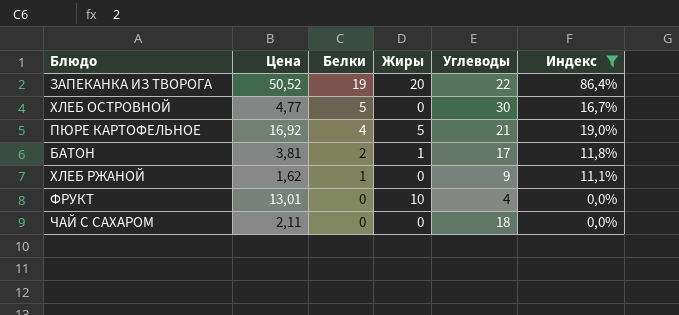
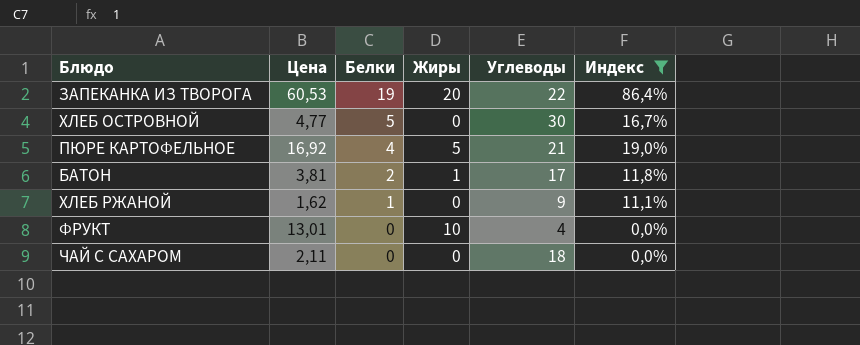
ЗАПЕКАНКА ИЗ ТВОРОГА | Цена: 50,52 -> 60,53

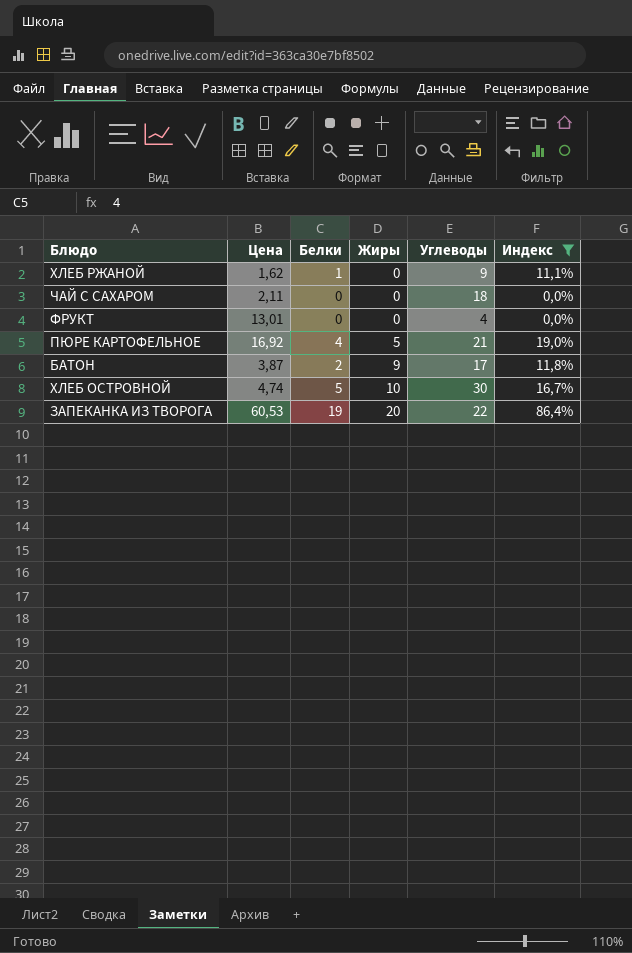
row order: Белки descending -> Жиры ascending
ФРУКТ | Жиры: 10 -> 0
БАТОН | Цена: 3,81 -> 3,87
БАТОН | Жиры: 1 -> 9
ХЛЕБ ОСТРОВНОЙ | Цена: 4,77 -> 4,74
ХЛЕБ ОСТРОВНОЙ | Жиры: 0 -> 10

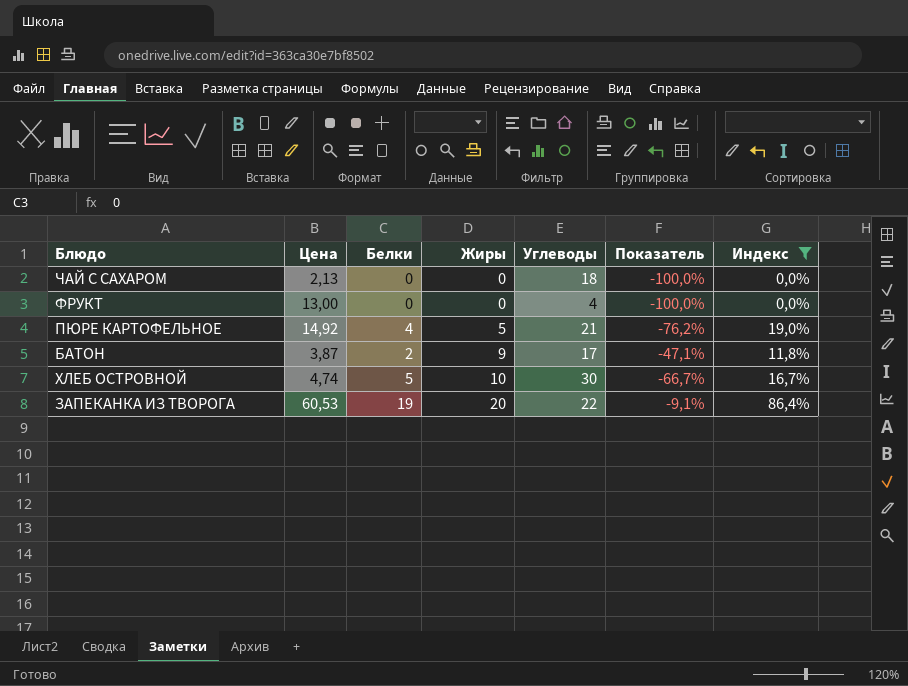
column Показатель | formula: none -> ([Жиры] - [Углеводы]) / [Углеводы]
row ХЛЕБ РЖАНОЙ: 1,62 | 1 | 0 | 9 | 11,1% -> none
ЧАЙ С САХАРОМ | Цена: 2,11 -> 2,13
ФРУКТ | Цена: 13,01 -> 13,00
ПЮРЕ КАРТОФЕЛЬНОЕ | Цена: 16,92 -> 14,92

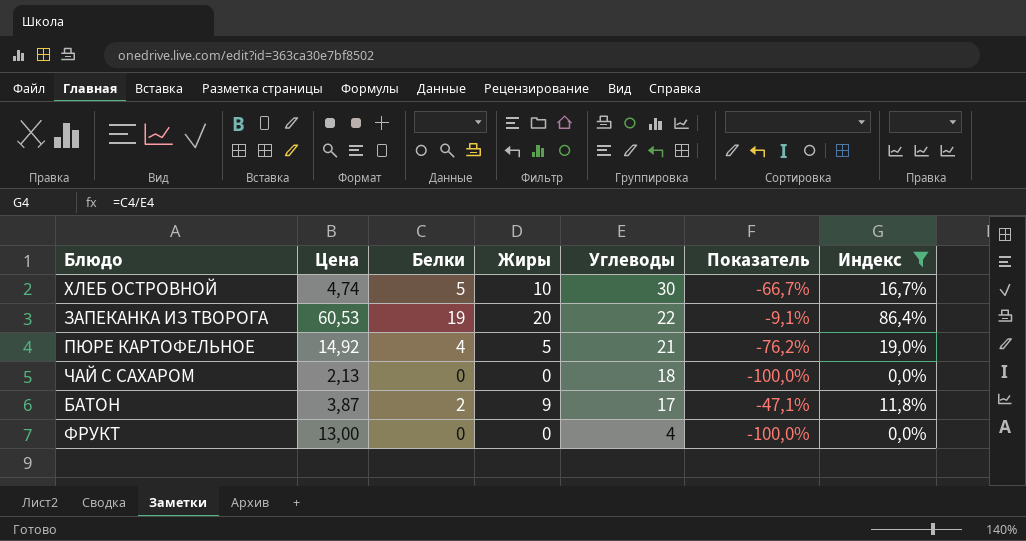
row order: Жиры ascending -> Углеводы descending

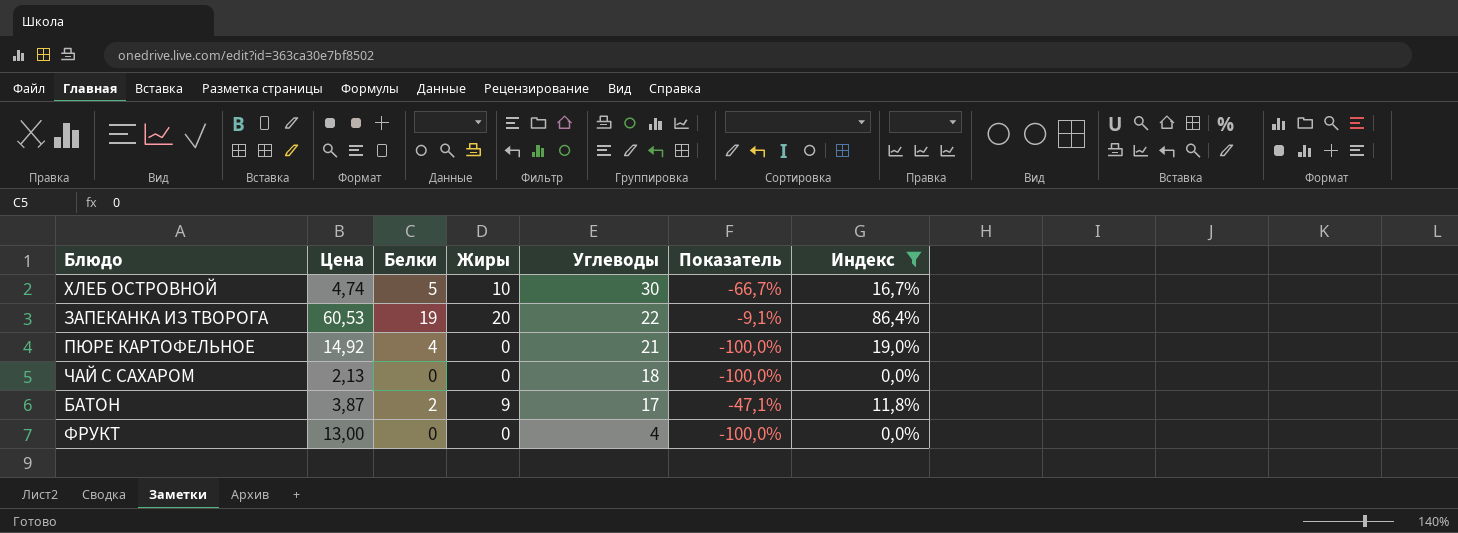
ПЮРЕ КАРТОФЕЛЬНОЕ | Жиры: 5 -> 0
ПЮРЕ КАРТОФЕЛЬНОЕ | Показатель: -76,2% -> -100,0%

